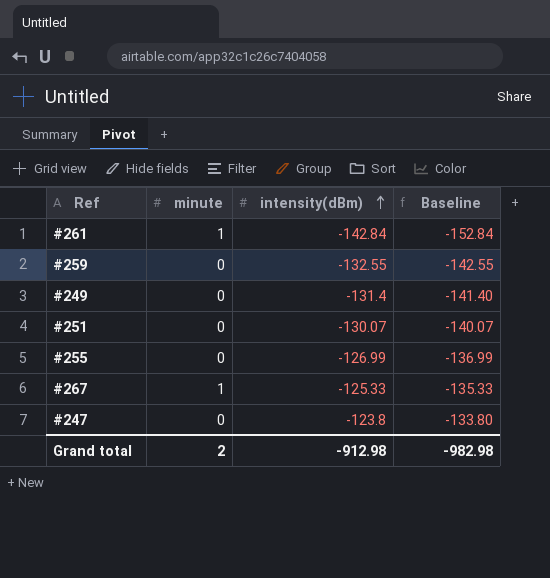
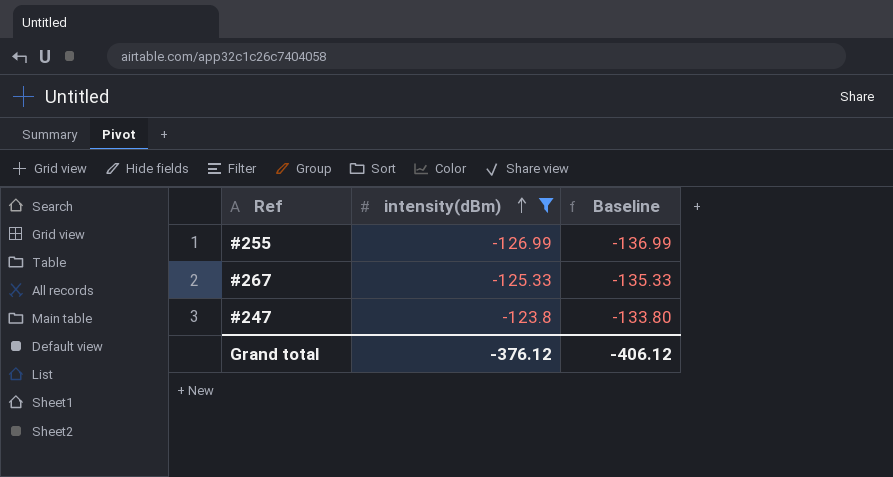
filter: none -> intensity(dBm) >= -126.99
column minute | position: 2 -> none
Grand total | intensity(dBm): -912.98 -> -376.12
Grand total | Baseline: -982.98 -> -406.12

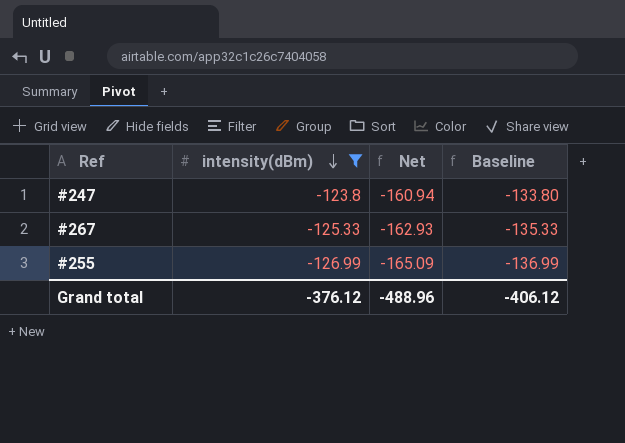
row order: intensity(dBm) ascending -> intensity(dBm) descending
column Net | formula: none -> [intensity(dBm)] * 1.3

